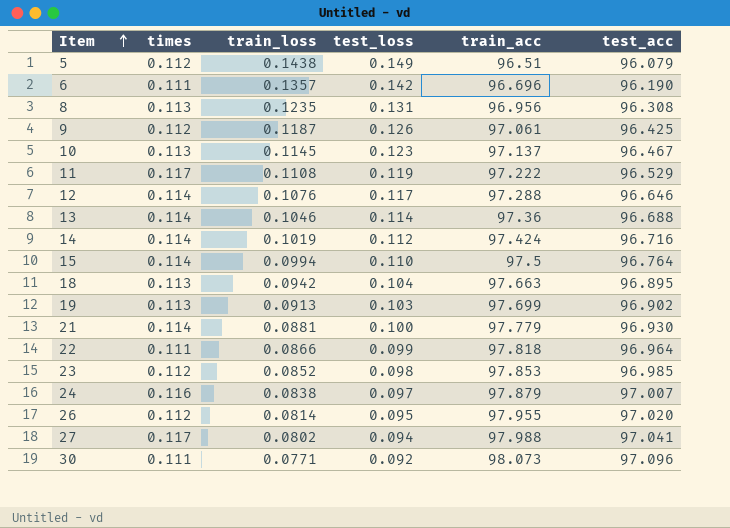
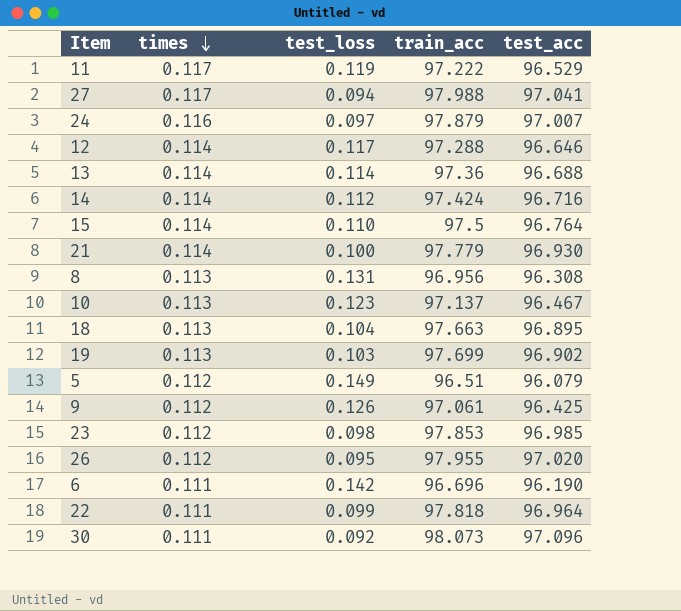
row order: Item ascending -> times descending
column train_loss | position: 3 -> none

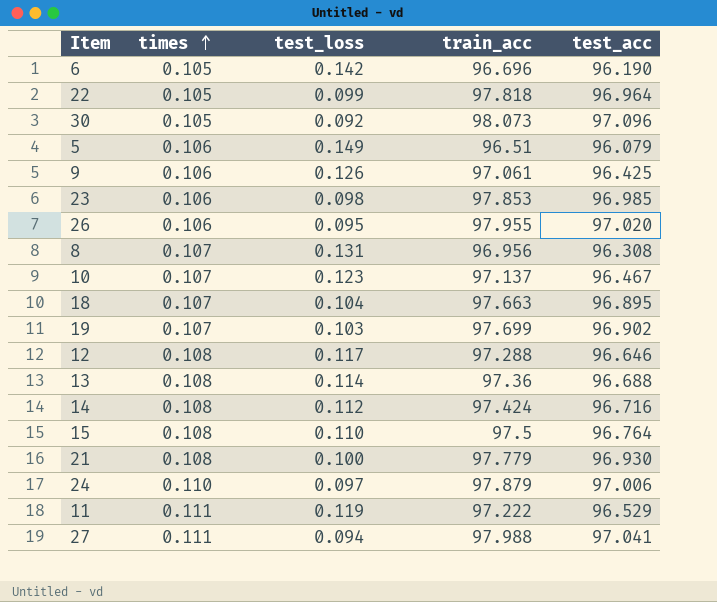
row order: times descending -> times ascending
6 | times: 0.111 -> 0.105
22 | times: 0.111 -> 0.105
30 | times: 0.111 -> 0.105
5 | times: 0.112 -> 0.106
9 | times: 0.112 -> 0.106
23 | times: 0.112 -> 0.106
26 | times: 0.112 -> 0.106
8 | times: 0.113 -> 0.107
10 | times: 0.113 -> 0.107
18 | times: 0.113 -> 0.107
19 | times: 0.113 -> 0.107
12 | times: 0.114 -> 0.108
13 | times: 0.114 -> 0.108
14 | times: 0.114 -> 0.108
15 | times: 0.114 -> 0.108
21 | times: 0.114 -> 0.108
24 | times: 0.116 -> 0.110
24 | test_acc: 97.007 -> 97.006
11 | times: 0.117 -> 0.111
27 | times: 0.117 -> 0.111

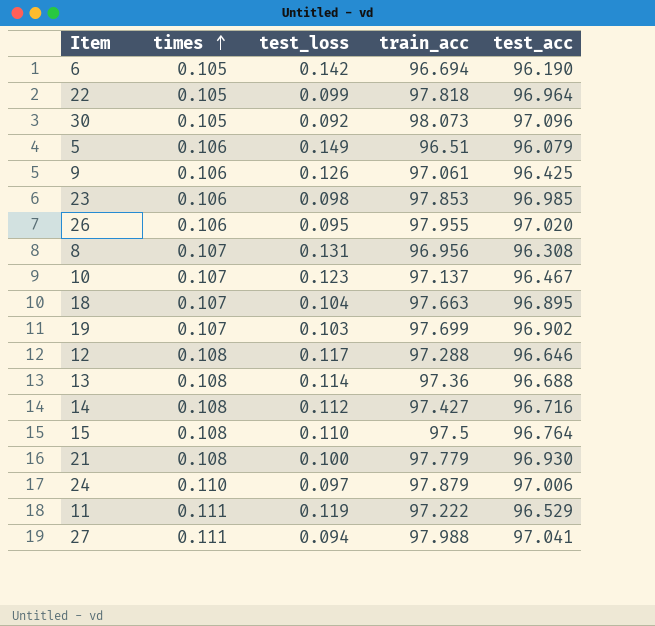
6 | train_acc: 96.696 -> 96.694
14 | train_acc: 97.424 -> 97.427

